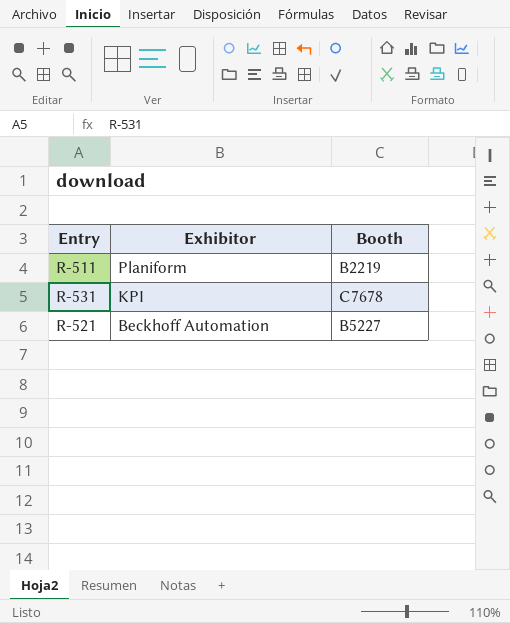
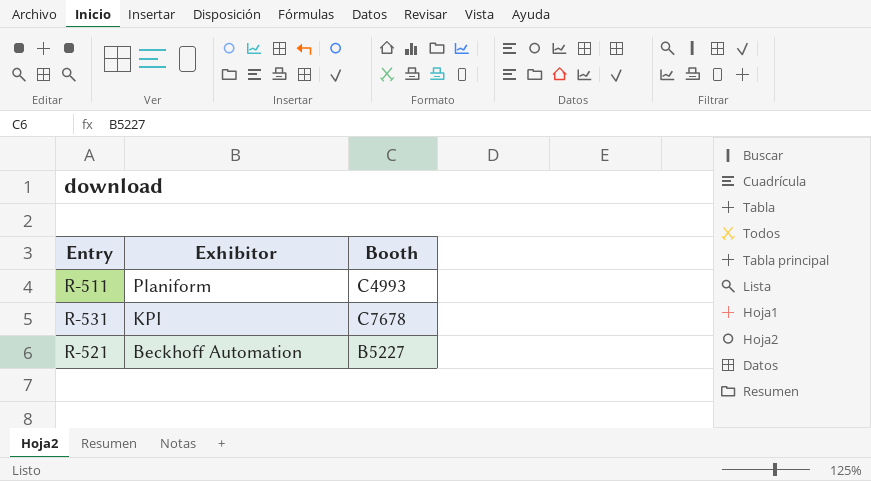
R-511 | Booth: B2219 -> C4993

